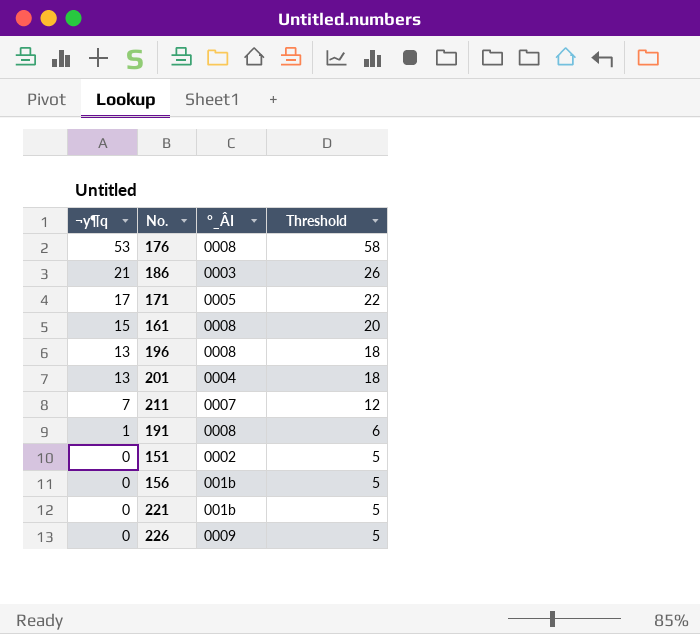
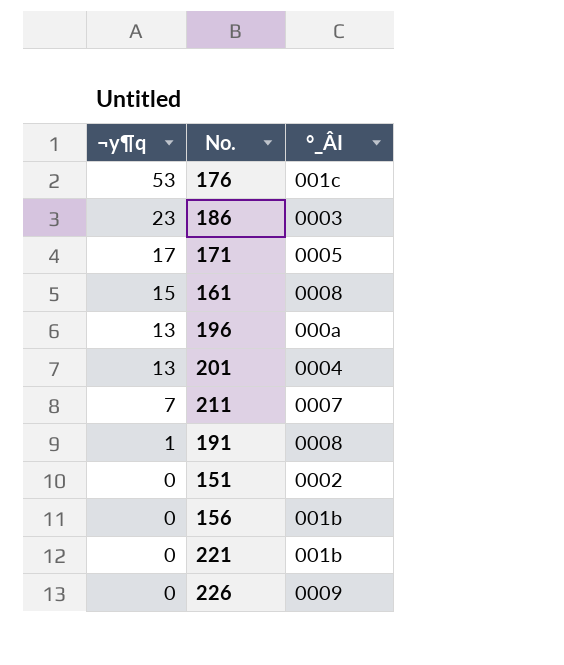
column Threshold | formula: [¬y¶q] + 5 -> none
176 | °_ÂI: 0008 -> 001c
186 | ¬y¶q: 21 -> 23
196 | °_ÂI: 0008 -> 000a

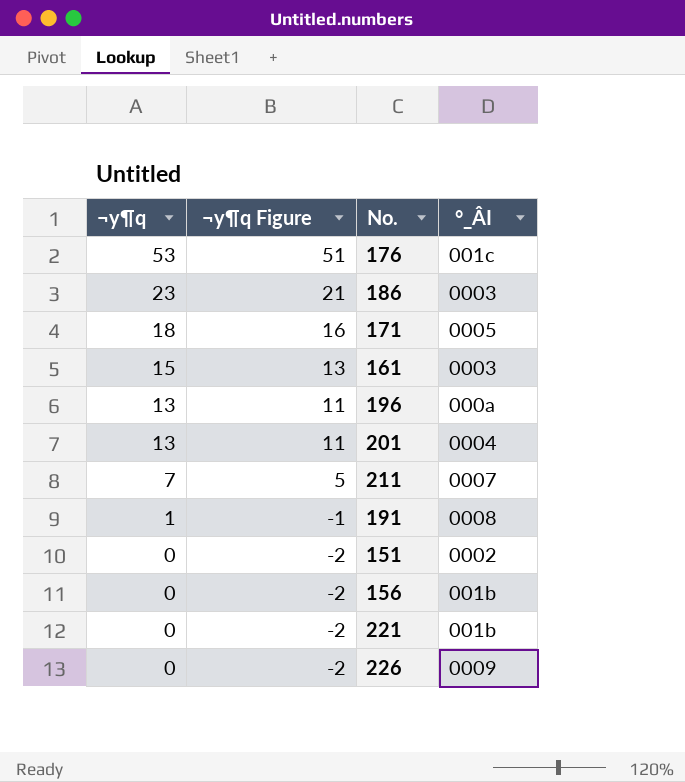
column ¬y¶q Figure | formula: none -> [¬y¶q] - 2
171 | ¬y¶q: 17 -> 18
161 | °_ÂI: 0008 -> 0003

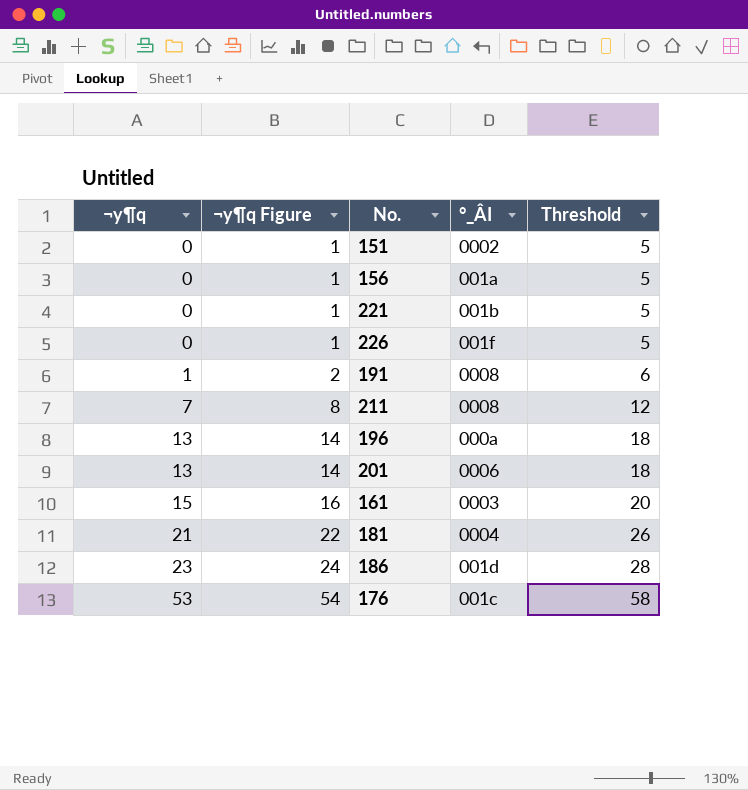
row order: ¬y¶q descending -> ¬y¶q ascending
column ¬y¶q Figure | formula: [¬y¶q] - 2 -> [¬y¶q] + 1
column Threshold | formula: none -> [¬y¶q] + 5
row 171: 18 | 16 | 0005 -> none
156 | °_ÂI: 001b -> 001a
226 | °_ÂI: 0009 -> 001f
211 | °_ÂI: 0007 -> 0008
201 | °_ÂI: 0004 -> 0006
row 181: none -> 21 | 22 | 0004 | 26
186 | °_ÂI: 0003 -> 001d

